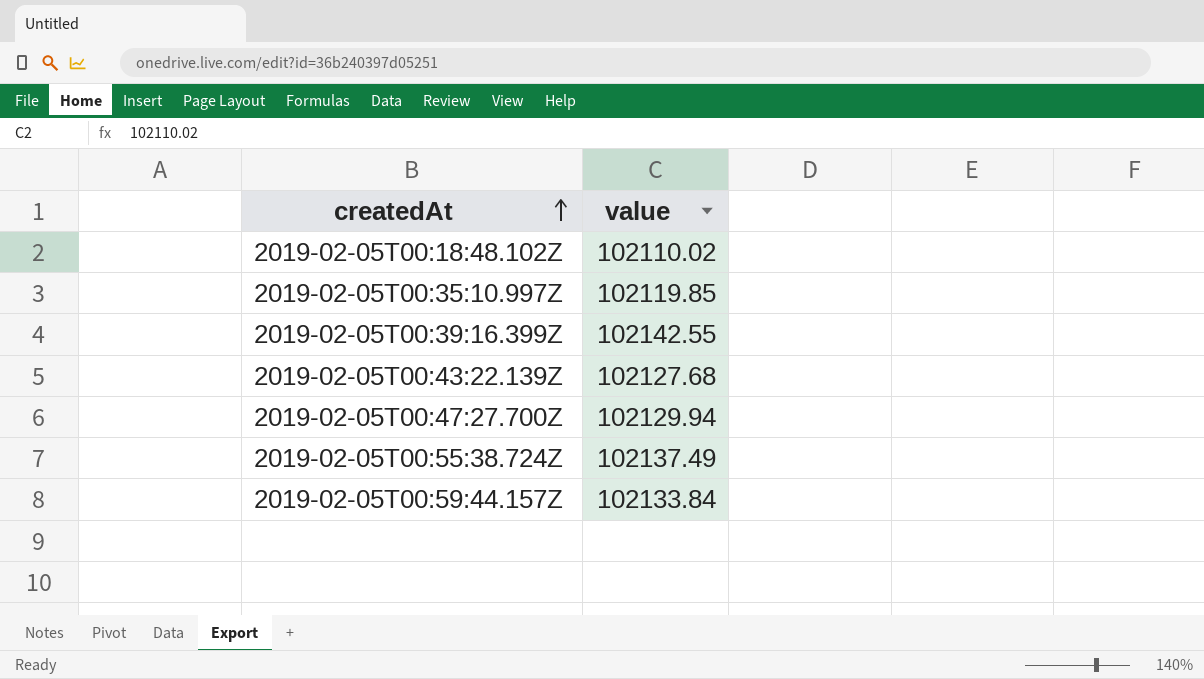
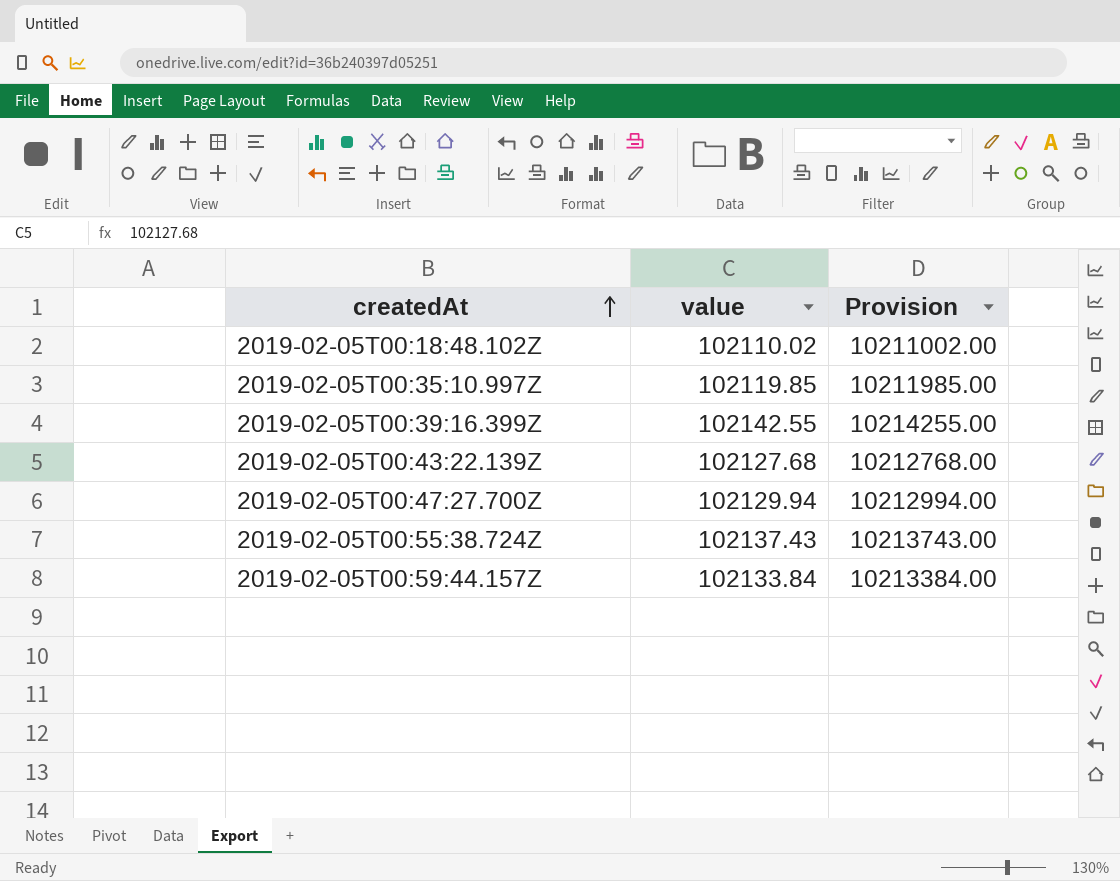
column Provision | formula: none -> [value] * 100
2019-02-05T00:55:38.724Z | value: 102137.49 -> 102137.43

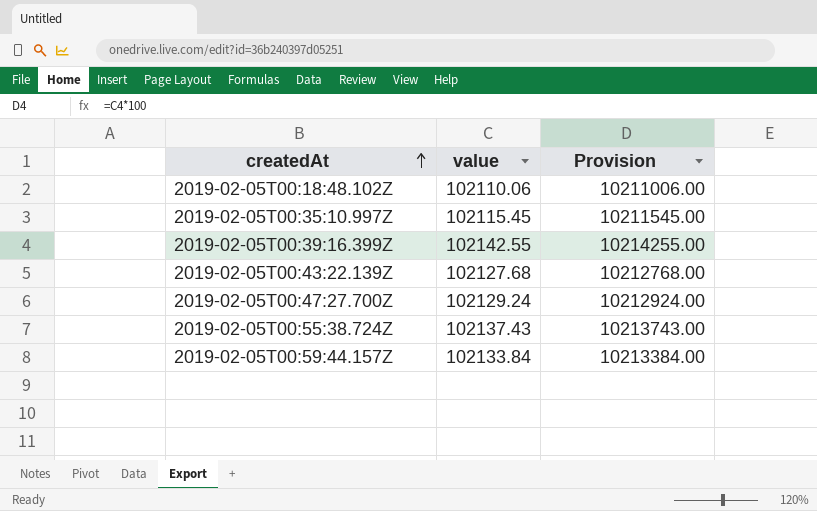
2019-02-05T00:18:48.102Z | value: 102110.02 -> 102110.06
2019-02-05T00:18:48.102Z | Provision: 10211002.00 -> 10211006.00
2019-02-05T00:35:10.997Z | value: 102119.85 -> 102115.45
2019-02-05T00:35:10.997Z | Provision: 10211985.00 -> 10211545.00
2019-02-05T00:47:27.700Z | value: 102129.94 -> 102129.24
2019-02-05T00:47:27.700Z | Provision: 10212994.00 -> 10212924.00

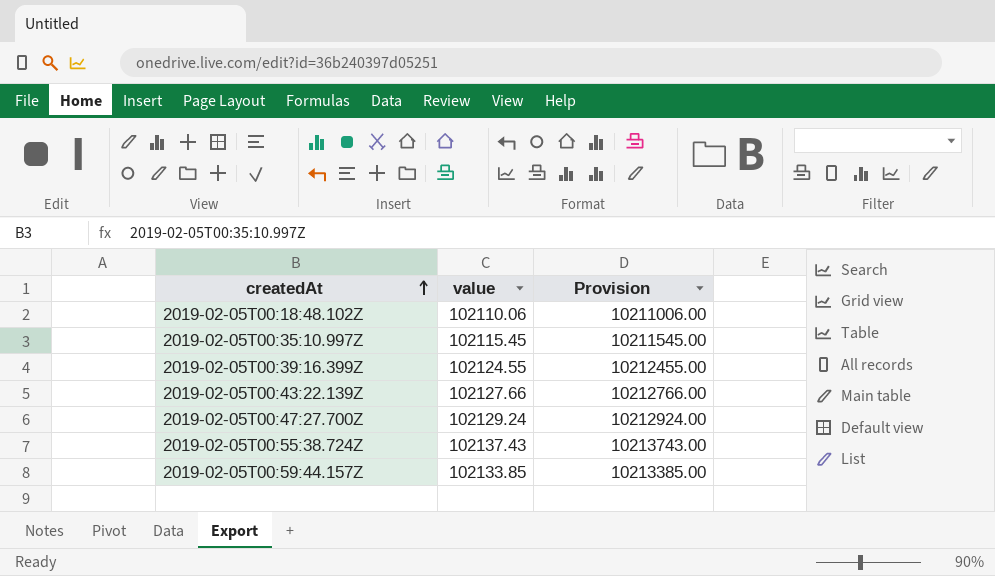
2019-02-05T00:39:16.399Z | value: 102142.55 -> 102124.55
2019-02-05T00:39:16.399Z | Provision: 10214255.00 -> 10212455.00
2019-02-05T00:43:22.139Z | value: 102127.68 -> 102127.66
2019-02-05T00:43:22.139Z | Provision: 10212768.00 -> 10212766.00
2019-02-05T00:59:44.157Z | value: 102133.84 -> 102133.85
2019-02-05T00:59:44.157Z | Provision: 10213384.00 -> 10213385.00

